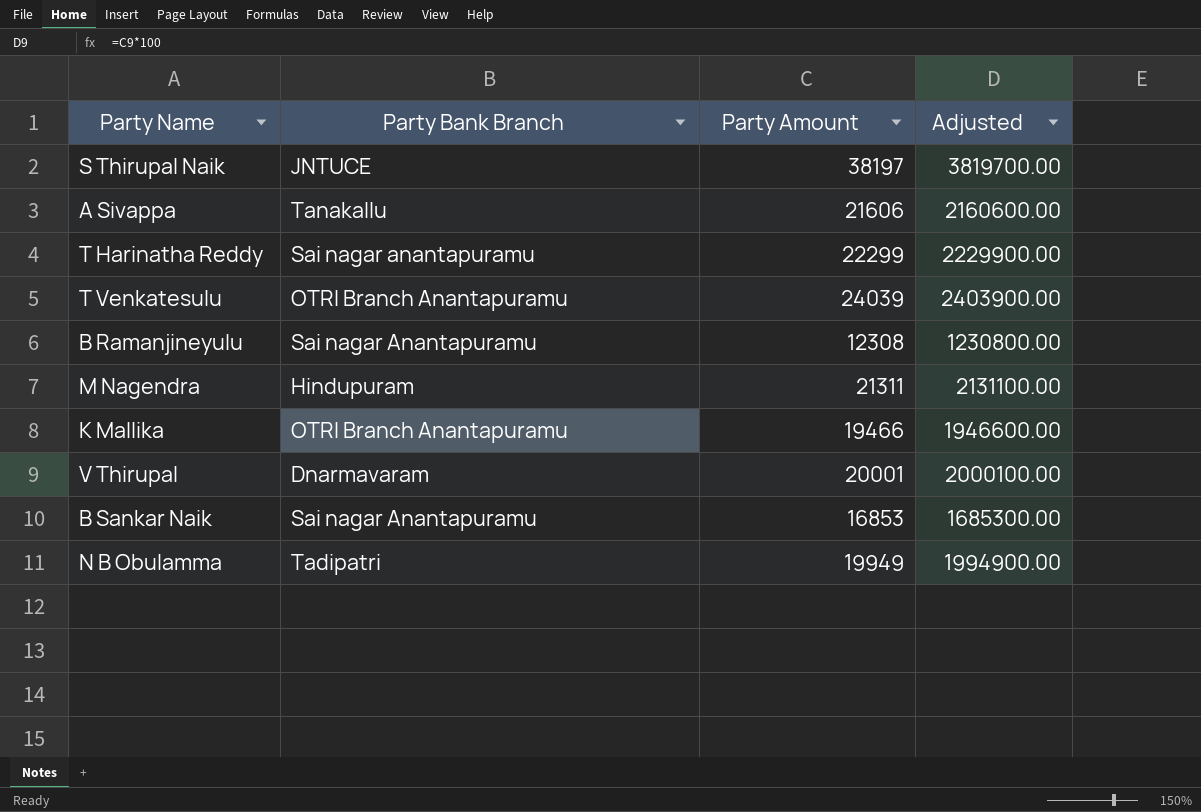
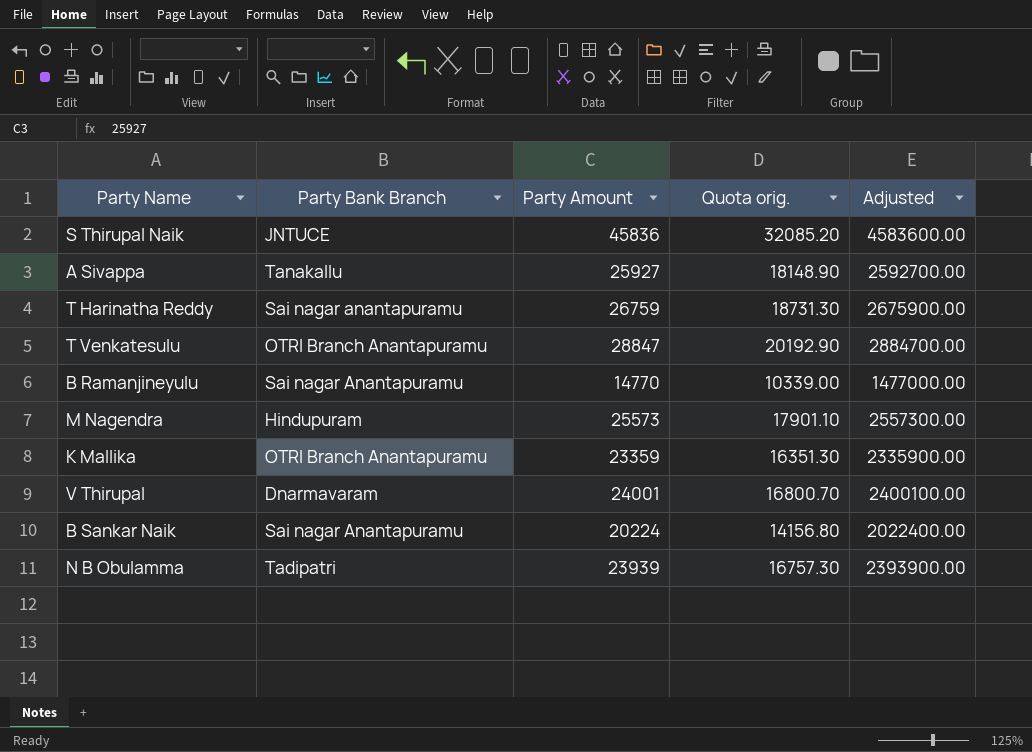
column Quota orig. | formula: none -> [Party Amount] * 0.7
S Thirupal Naik | Party Amount: 38197 -> 45836
S Thirupal Naik | Adjusted: 3819700.00 -> 4583600.00
A Sivappa | Party Amount: 21606 -> 25927
A Sivappa | Adjusted: 2160600.00 -> 2592700.00
T Harinatha Reddy | Party Amount: 22299 -> 26759
T Harinatha Reddy | Adjusted: 2229900.00 -> 2675900.00
T Venkatesulu | Party Amount: 24039 -> 28847
T Venkatesulu | Adjusted: 2403900.00 -> 2884700.00
B Ramanjineyulu | Party Amount: 12308 -> 14770
B Ramanjineyulu | Adjusted: 1230800.00 -> 1477000.00
M Nagendra | Party Amount: 21311 -> 25573
M Nagendra | Adjusted: 2131100.00 -> 2557300.00
K Mallika | Party Amount: 19466 -> 23359
K Mallika | Adjusted: 1946600.00 -> 2335900.00
V Thirupal | Party Amount: 20001 -> 24001
V Thirupal | Adjusted: 2000100.00 -> 2400100.00
B Sankar Naik | Party Amount: 16853 -> 20224
B Sankar Naik | Adjusted: 1685300.00 -> 2022400.00
N B Obulamma | Party Amount: 19949 -> 23939
N B Obulamma | Adjusted: 1994900.00 -> 2393900.00

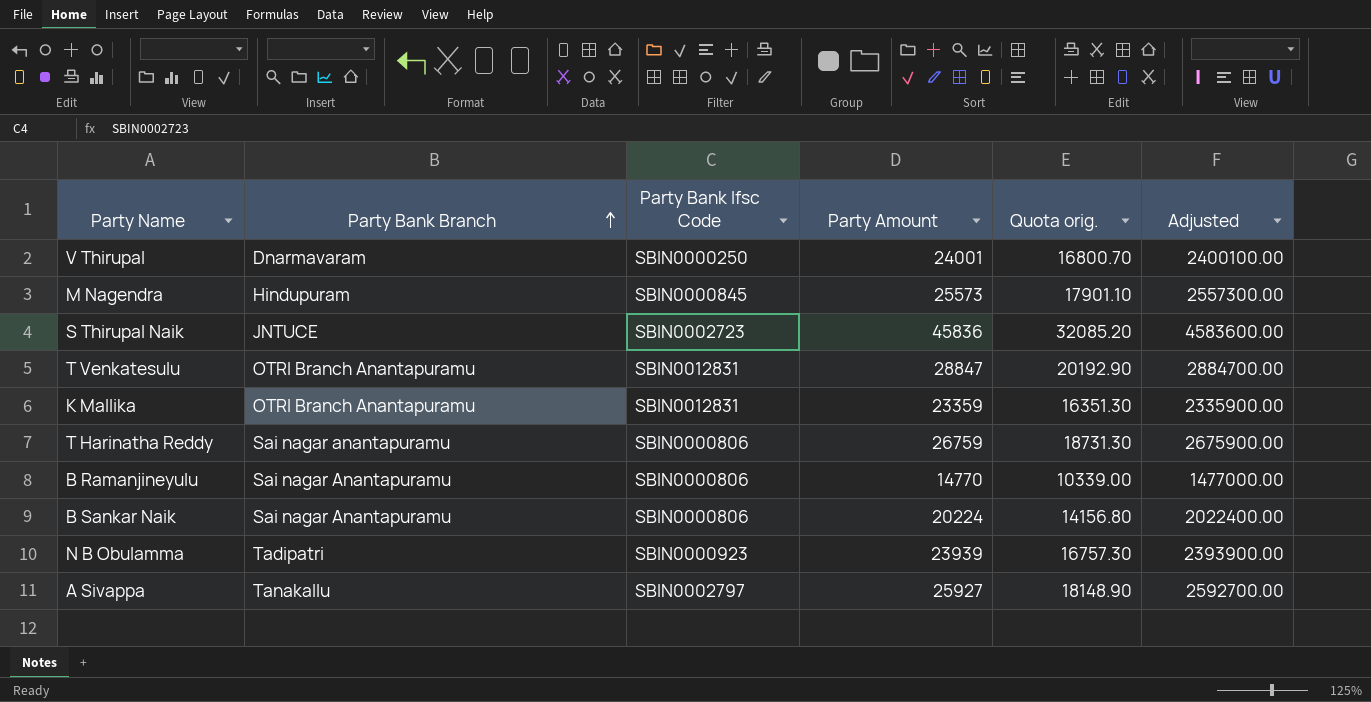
row order: none -> Party Bank Branch ascending
column Party Bank Ifsc Code | position: none -> 3

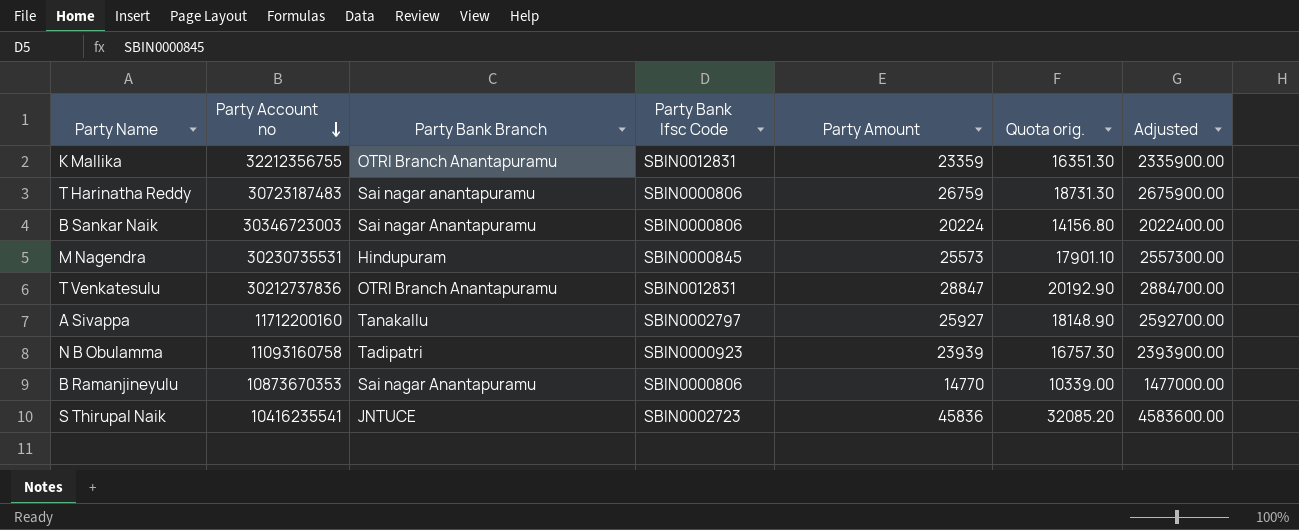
row order: Party Bank Branch ascending -> Party Account no descending
column Party Account no | position: none -> 2
row V Thirupal: Dnarmavaram | SBIN0000250 | 24001 | 16800.70 | 2400100.00 -> none

